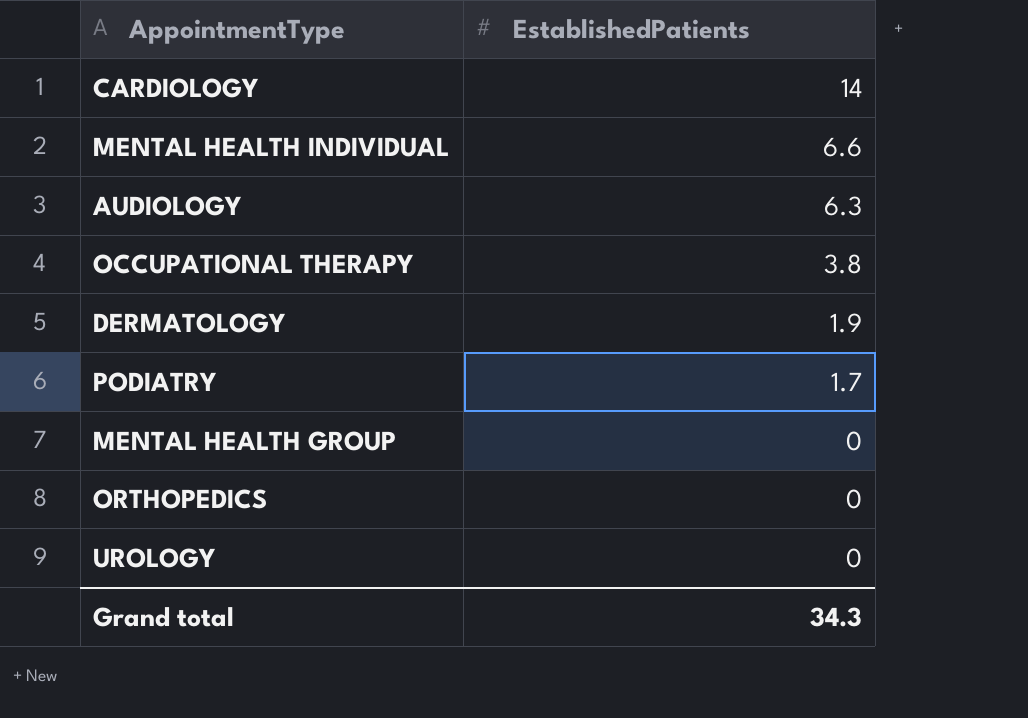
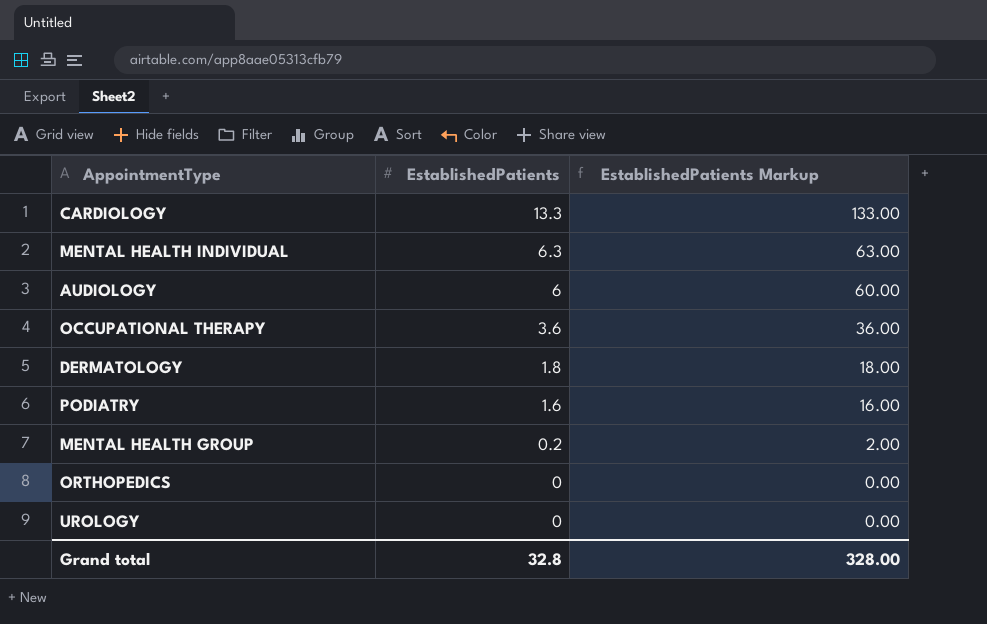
column EstablishedPatients Markup | formula: none -> [EstablishedPatients] * 10
CARDIOLOGY | EstablishedPatients: 14 -> 13.3
MENTAL HEALTH INDIVIDUAL | EstablishedPatients: 6.6 -> 6.3
AUDIOLOGY | EstablishedPatients: 6.3 -> 6
OCCUPATIONAL THERAPY | EstablishedPatients: 3.8 -> 3.6
DERMATOLOGY | EstablishedPatients: 1.9 -> 1.8
PODIATRY | EstablishedPatients: 1.7 -> 1.6
MENTAL HEALTH GROUP | EstablishedPatients: 0 -> 0.2
Grand total | EstablishedPatients: 34.3 -> 32.8

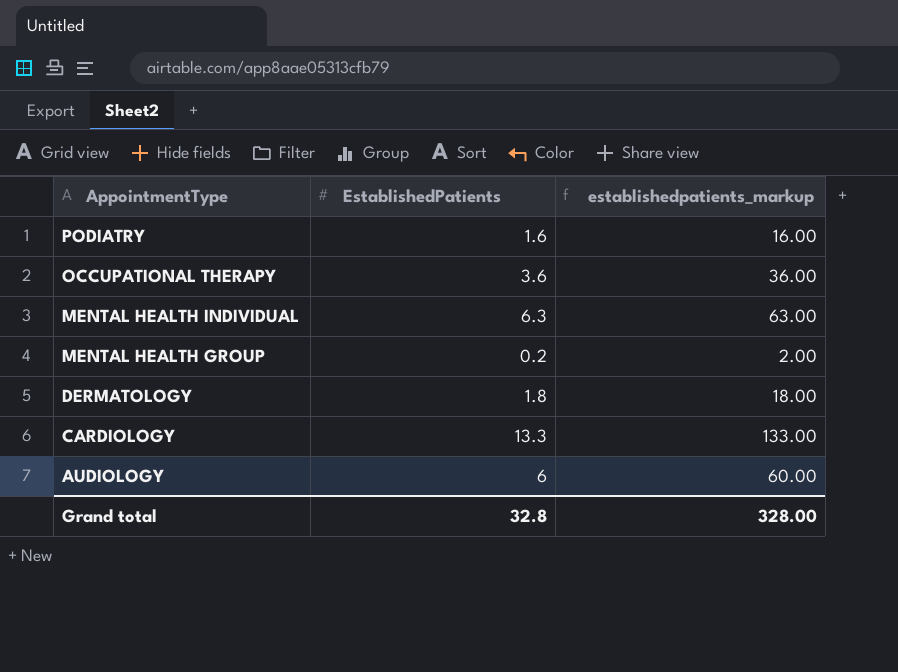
row order: EstablishedPatients descending -> AppointmentType descending
column name: EstablishedPatients Markup -> establishedpatients_markup
row ORTHOPEDICS: 0 | 0.00 -> none
row UROLOGY: 0 | 0.00 -> none

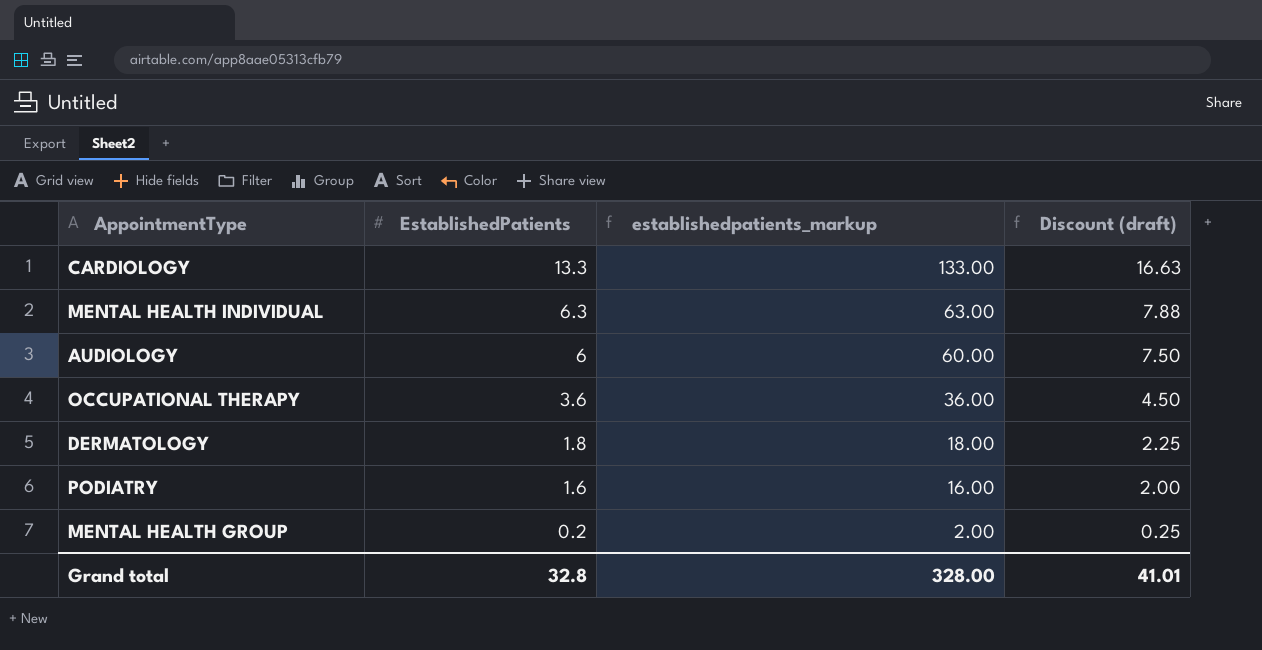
row order: AppointmentType descending -> EstablishedPatients descending
column Discount (draft) | formula: none -> [EstablishedPatients] * 1.25

